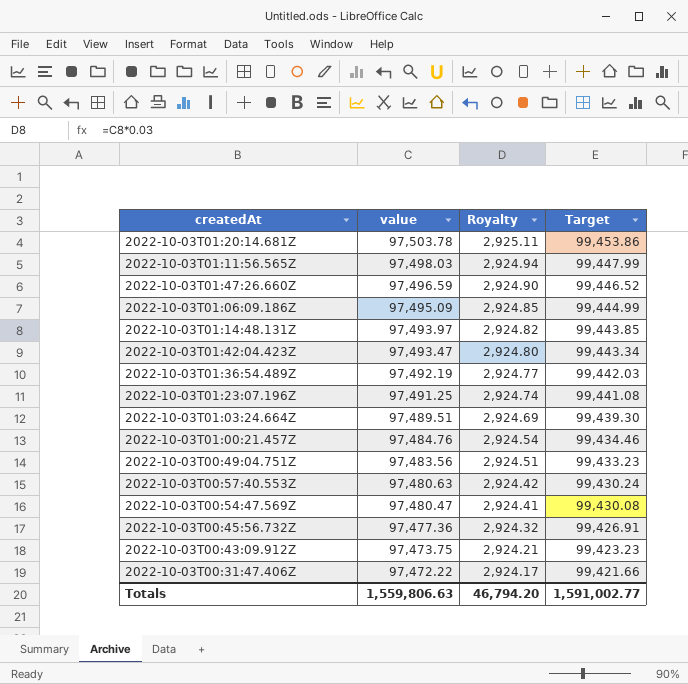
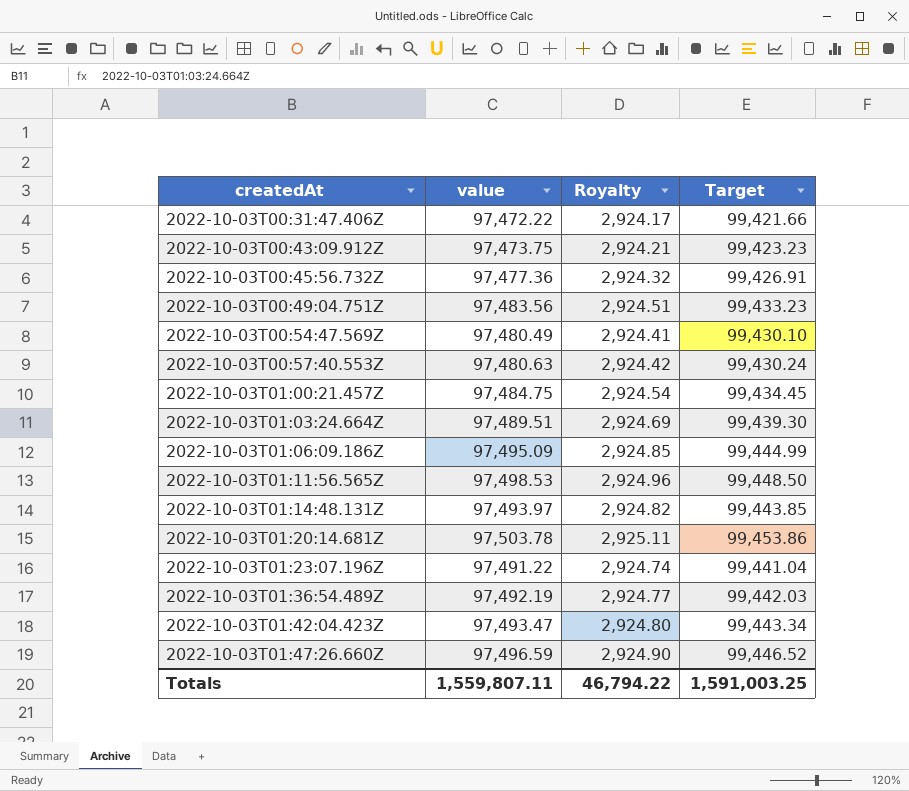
row order: value descending -> createdAt ascending
2022-10-03T00:54:47.569Z | value: 97,480.47 -> 97,480.49
2022-10-03T00:54:47.569Z | Target: 99,430.08 -> 99,430.10
2022-10-03T01:00:21.457Z | value: 97,484.76 -> 97,484.75
2022-10-03T01:00:21.457Z | Target: 99,434.46 -> 99,434.45
2022-10-03T01:11:56.565Z | value: 97,498.03 -> 97,498.53
2022-10-03T01:11:56.565Z | Royalty: 2,924.94 -> 2,924.96
2022-10-03T01:11:56.565Z | Target: 99,447.99 -> 99,448.50
2022-10-03T01:23:07.196Z | value: 97,491.25 -> 97,491.22
2022-10-03T01:23:07.196Z | Target: 99,441.08 -> 99,441.04
Totals | value: 1,559,806.63 -> 1,559,807.11
Totals | Royalty: 46,794.20 -> 46,794.22
Totals | Target: 1,591,002.77 -> 1,591,003.25

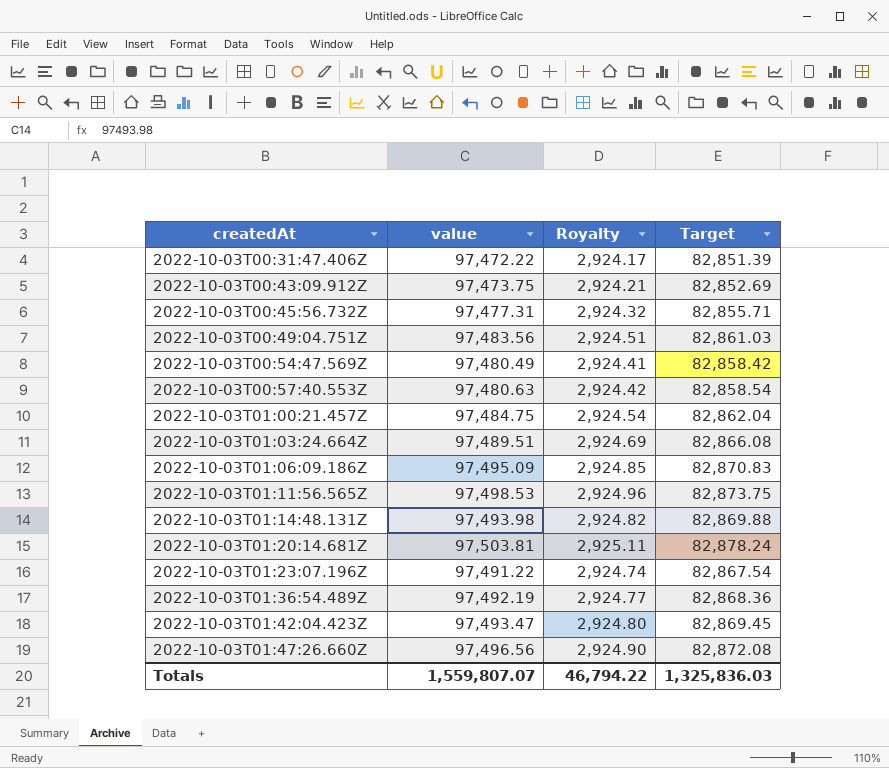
column Target | formula: [value] * 1.02 -> [value] * 0.85
2022-10-03T00:45:56.732Z | value: 97,477.36 -> 97,477.31
2022-10-03T01:14:48.131Z | value: 97,493.97 -> 97,493.98
2022-10-03T01:20:14.681Z | value: 97,503.78 -> 97,503.81
2022-10-03T01:47:26.660Z | value: 97,496.59 -> 97,496.56
Totals | value: 1,559,807.11 -> 1,559,807.07
Totals | Target: 1,591,003.25 -> 1,325,836.03

